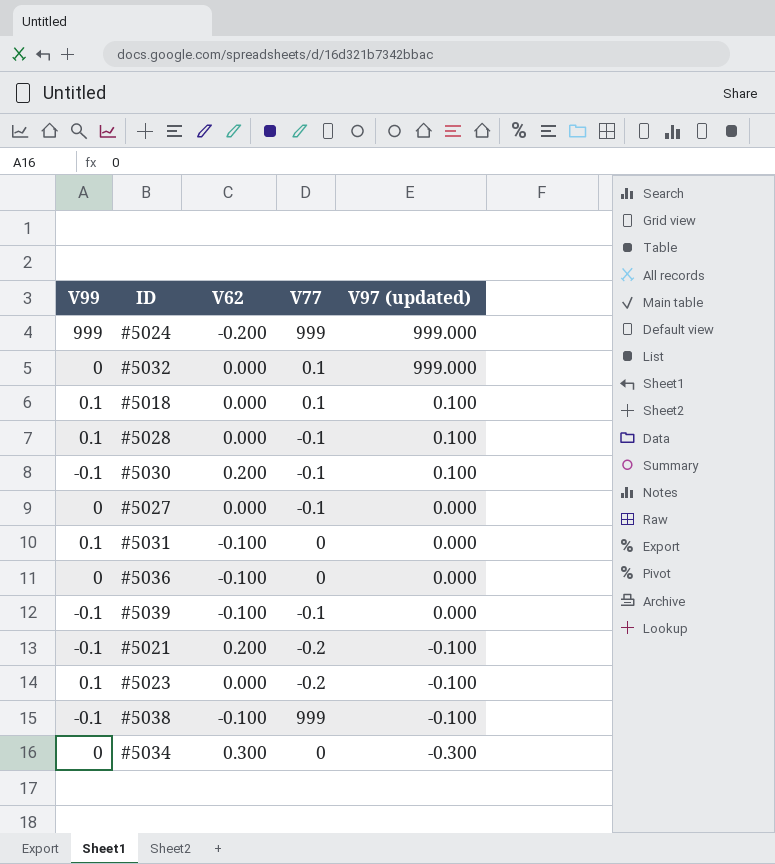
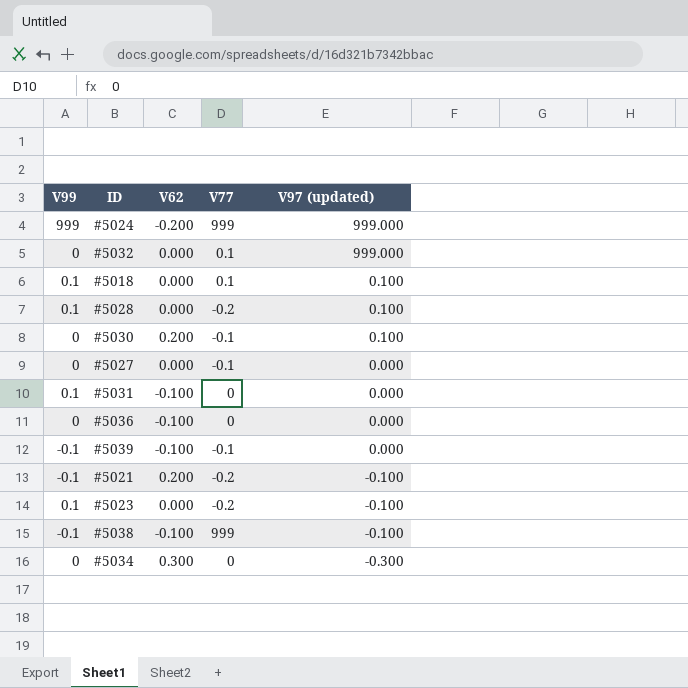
#5028 | V77: -0.1 -> -0.2
#5030 | V99: -0.1 -> 0

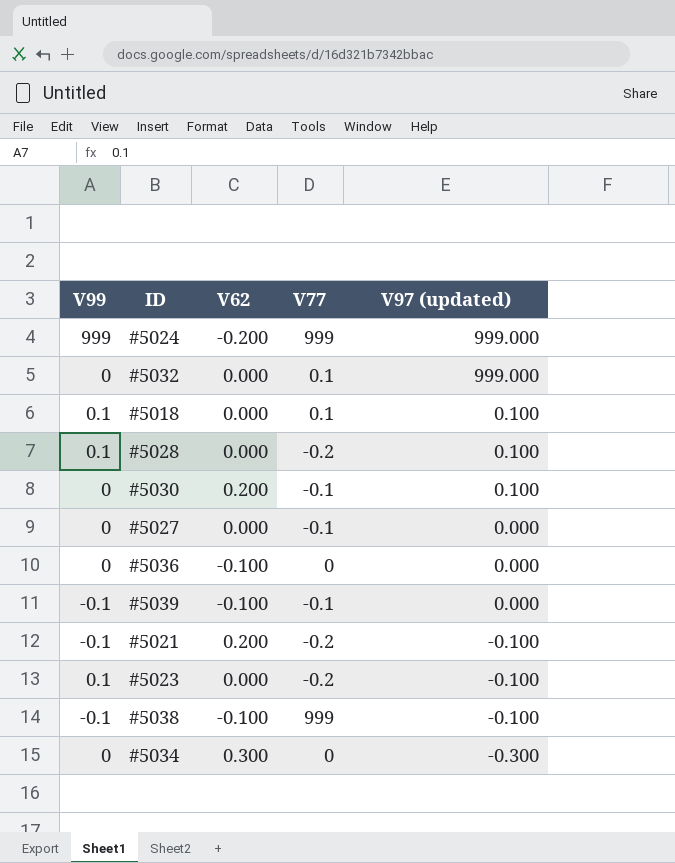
row #5031: 0.1 | -0.100 | 0 | 0.000 -> none

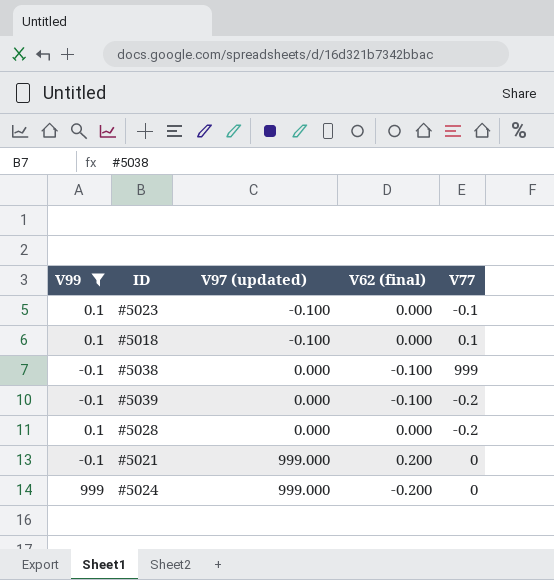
filter: none -> V99 != 0
row order: V97 (updated) descending -> V97 (updated) ascending
column V97 (updated) | position: 5 -> 3
column name: V62 -> V62 (final)
#5023 | V77: -0.2 -> -0.1
#5018 | V97 (updated): 0.100 -> -0.100
#5038 | V97 (updated): -0.100 -> 0.000
#5039 | V77: -0.1 -> -0.2
#5028 | V97 (updated): 0.100 -> 0.000
#5021 | V97 (updated): -0.100 -> 999.000
#5021 | V77: -0.2 -> 0
#5024 | V77: 999 -> 0

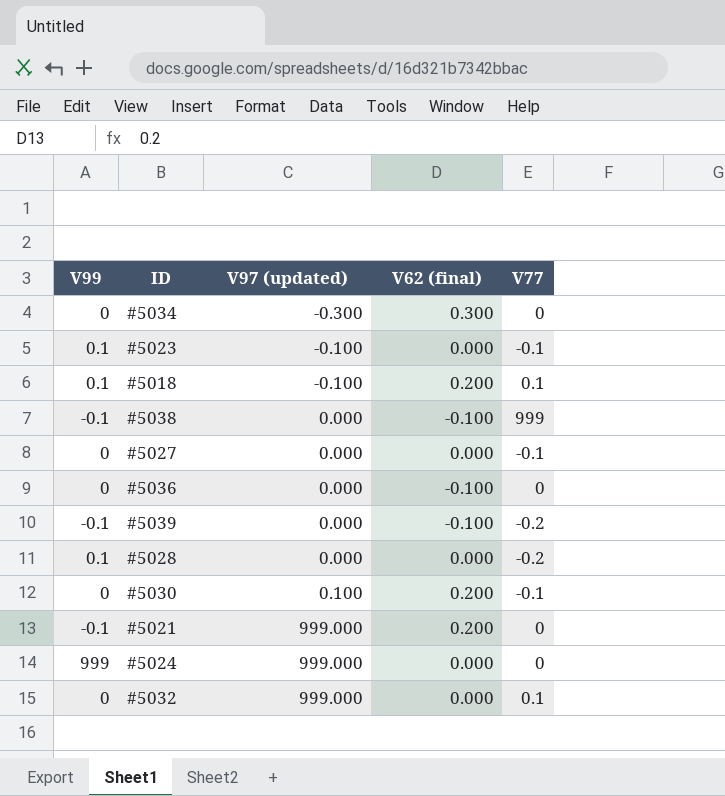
filter: V99 != 0 -> none
#5018 | V62 (final): 0.000 -> 0.200
#5024 | V62 (final): -0.200 -> 0.000

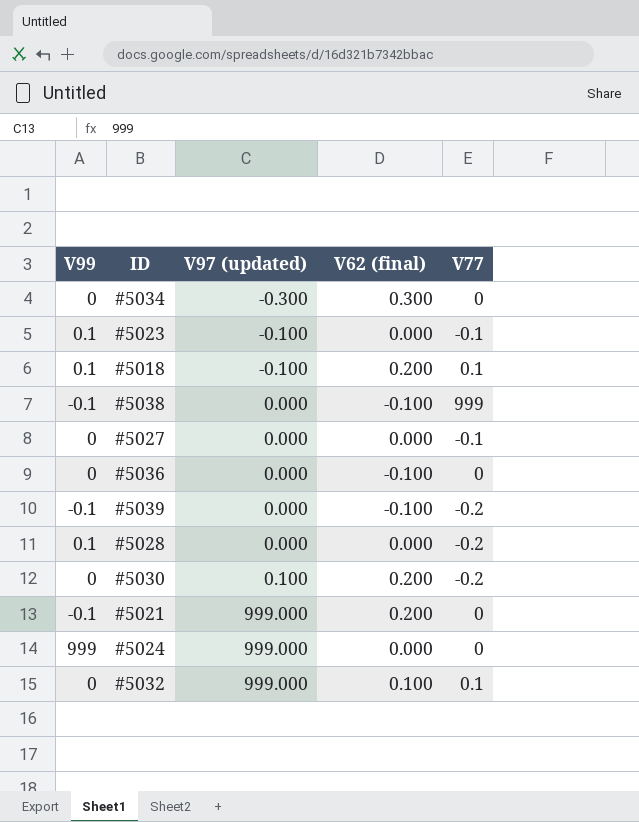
#5030 | V77: -0.1 -> -0.2
#5032 | V62 (final): 0.000 -> 0.100

